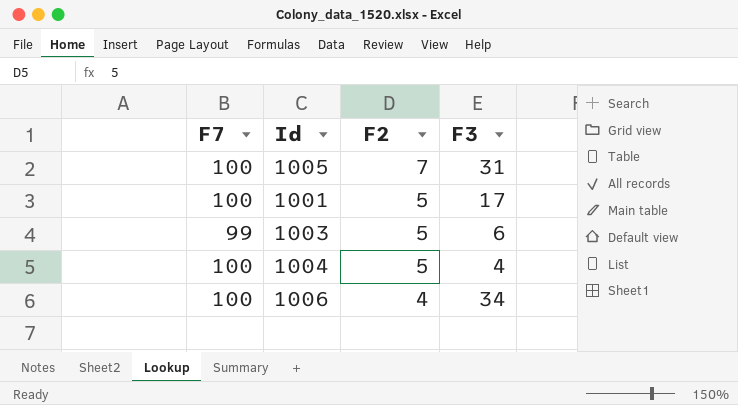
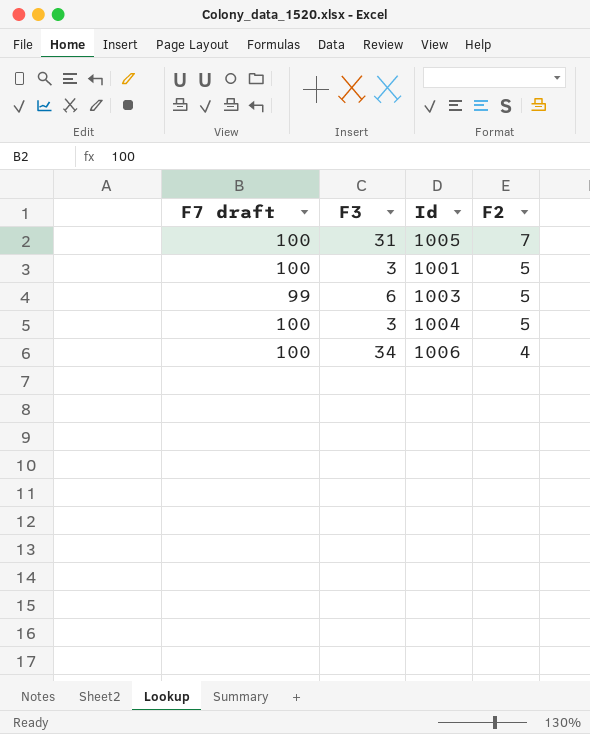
column name: F7 -> F7 draft
column F3 | position: 4 -> 2
1001 | F3: 17 -> 3
1004 | F3: 4 -> 3

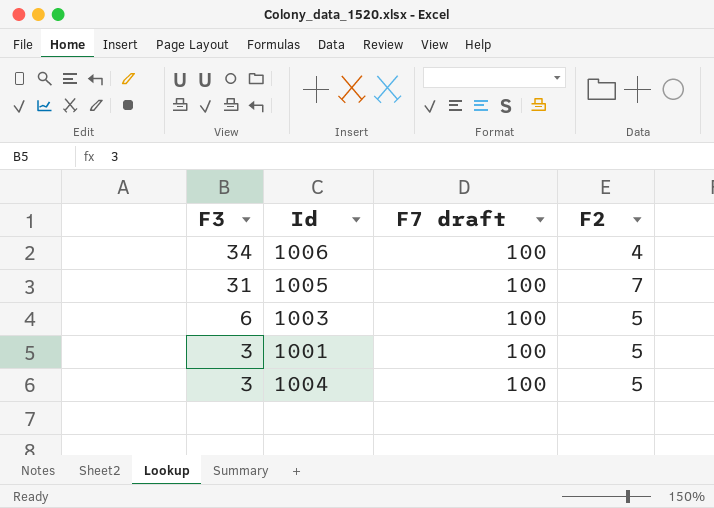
row order: F2 descending -> F3 descending
column F7 draft | position: 1 -> 3
1003 | F7 draft: 99 -> 100

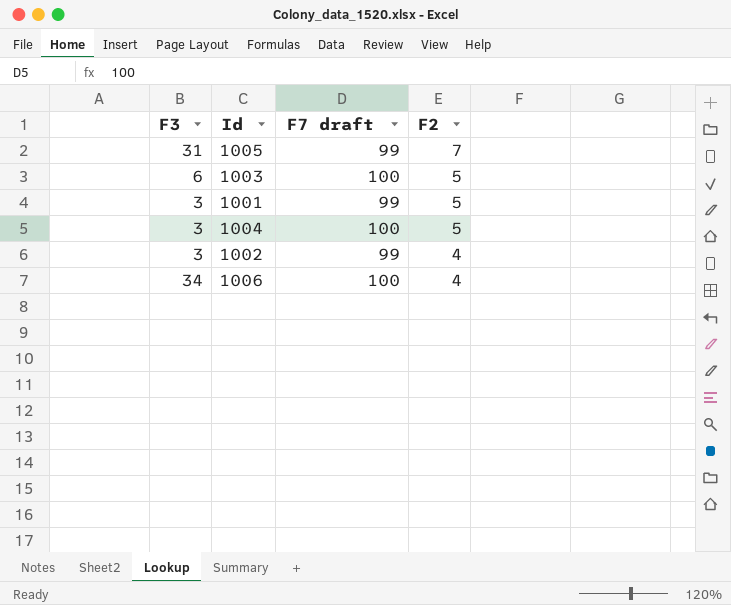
row order: F3 descending -> F2 descending
1005 | F7 draft: 100 -> 99
1001 | F7 draft: 100 -> 99
row 1002: none -> 3 | 99 | 4

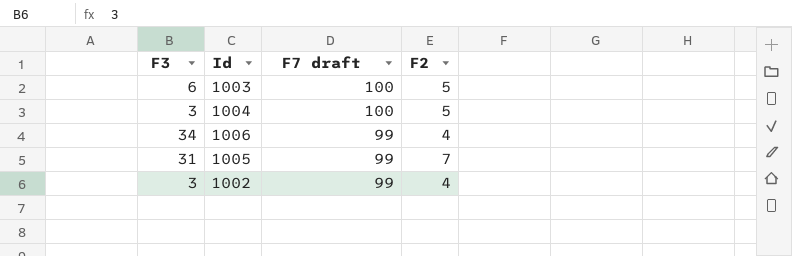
row order: F2 descending -> F7 draft descending
row 1001: 3 | 99 | 5 -> none
1006 | F7 draft: 100 -> 99

